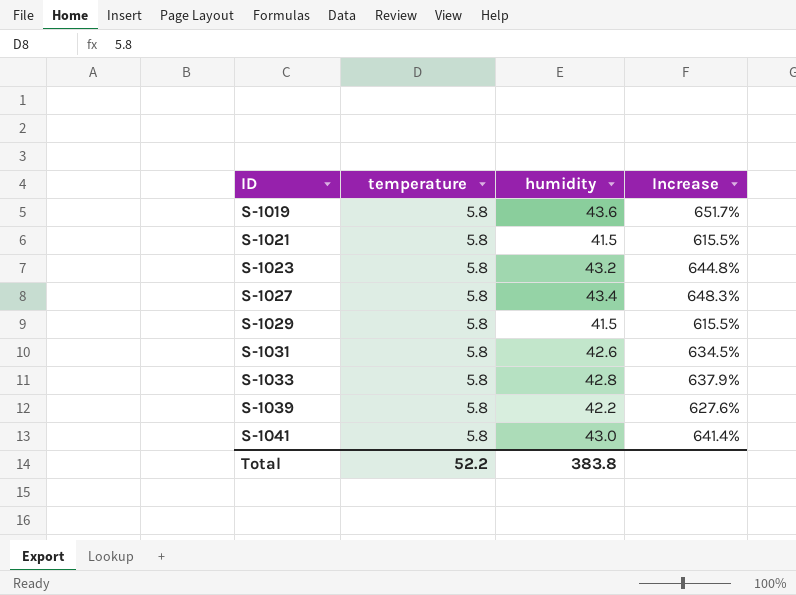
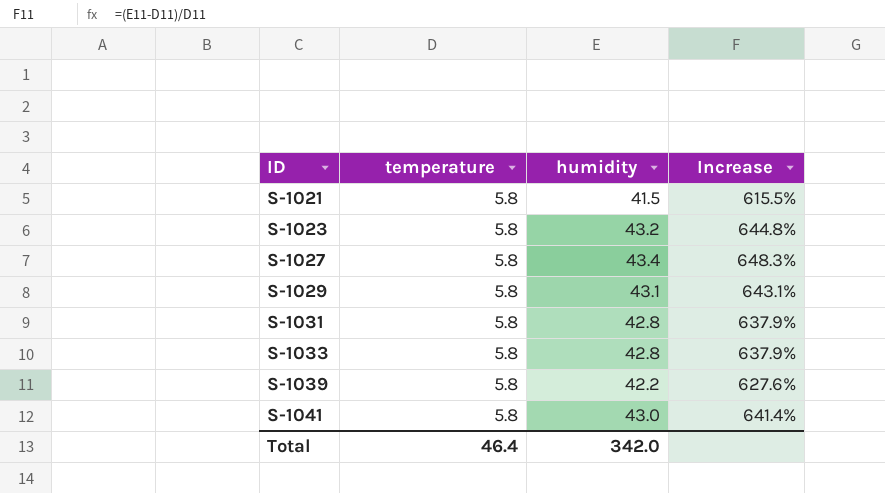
row S-1019: 5.8 | 43.6 | 651.7% -> none
S-1029 | humidity: 41.5 -> 43.1
S-1029 | Increase: 615.5% -> 643.1%
S-1031 | humidity: 42.6 -> 42.8
S-1031 | Increase: 634.5% -> 637.9%
Total | temperature: 52.2 -> 46.4
Total | humidity: 383.8 -> 342.0

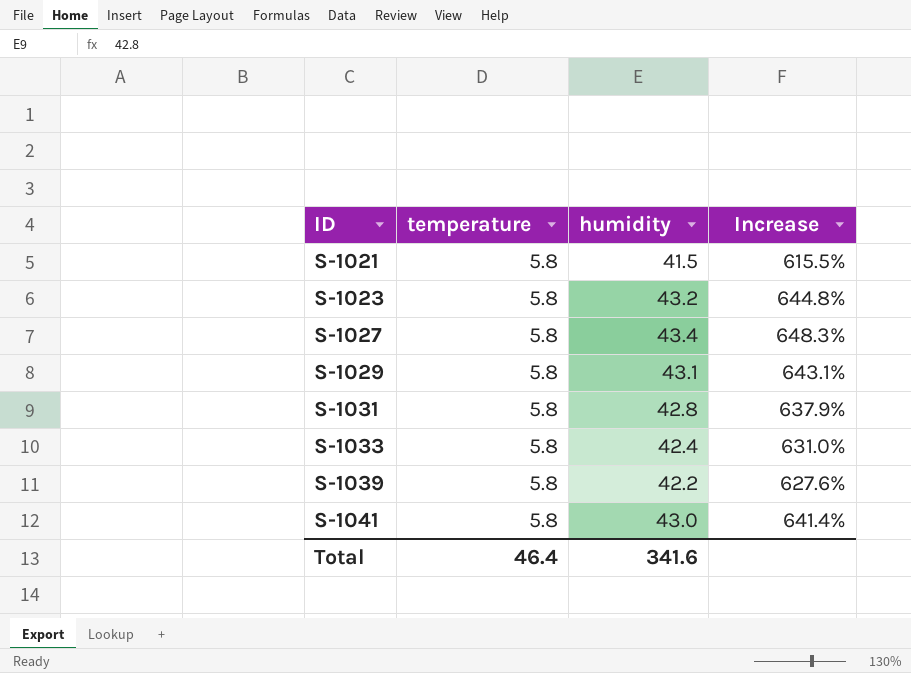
S-1033 | humidity: 42.8 -> 42.4
S-1033 | Increase: 637.9% -> 631.0%
Total | humidity: 342.0 -> 341.6

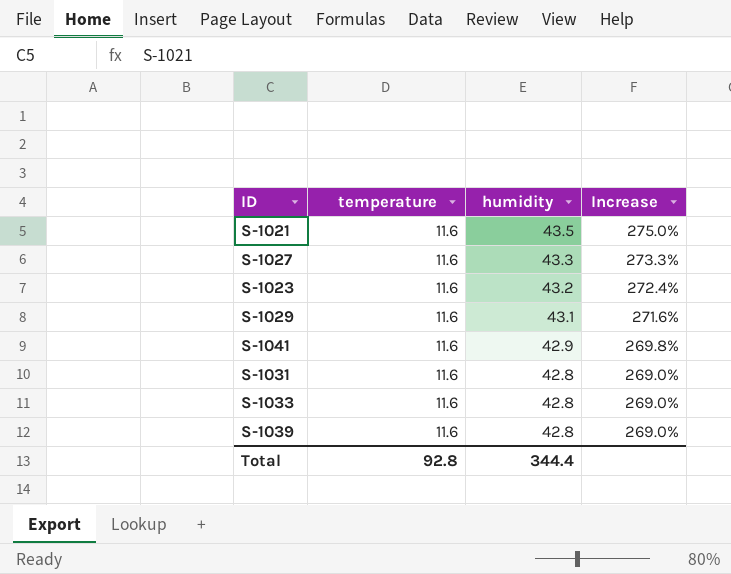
row order: ID ascending -> humidity descending
S-1021 | temperature: 5.8 -> 11.6
S-1021 | humidity: 41.5 -> 43.5
S-1021 | Increase: 615.5% -> 275.0%
S-1027 | temperature: 5.8 -> 11.6
S-1027 | humidity: 43.4 -> 43.3
S-1027 | Increase: 648.3% -> 273.3%
S-1023 | temperature: 5.8 -> 11.6
S-1023 | Increase: 644.8% -> 272.4%
S-1029 | temperature: 5.8 -> 11.6
S-1029 | Increase: 643.1% -> 271.6%
S-1041 | temperature: 5.8 -> 11.6
S-1041 | humidity: 43.0 -> 42.9
S-1041 | Increase: 641.4% -> 269.8%
S-1031 | temperature: 5.8 -> 11.6
S-1031 | Increase: 637.9% -> 269.0%
S-1033 | temperature: 5.8 -> 11.6
S-1033 | humidity: 42.4 -> 42.8
S-1033 | Increase: 631.0% -> 269.0%
S-1039 | temperature: 5.8 -> 11.6
S-1039 | humidity: 42.2 -> 42.8
S-1039 | Increase: 627.6% -> 269.0%
Total | temperature: 46.4 -> 92.8
Total | humidity: 341.6 -> 344.4

